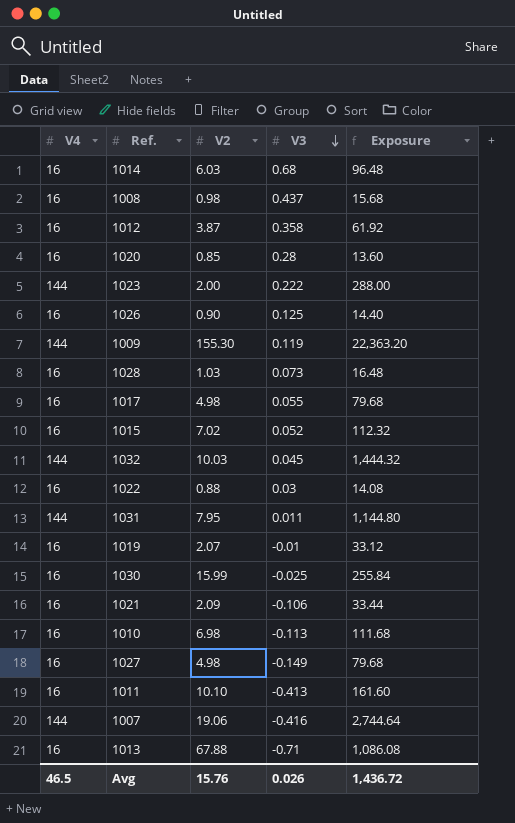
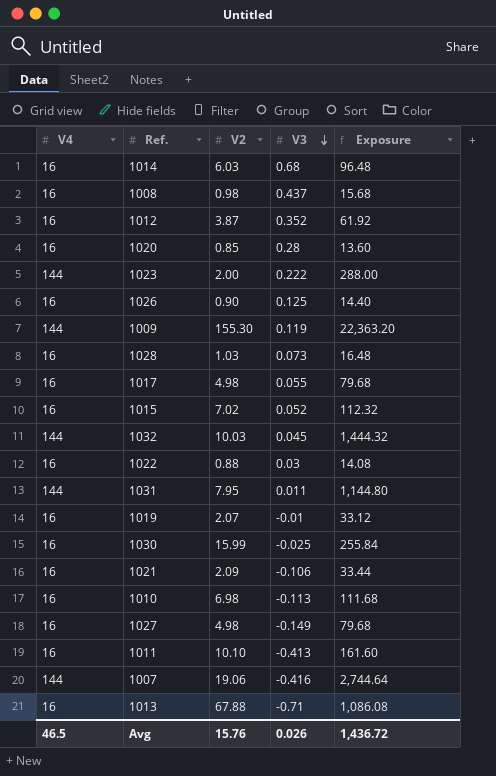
1012 | V3: 0.358 -> 0.352

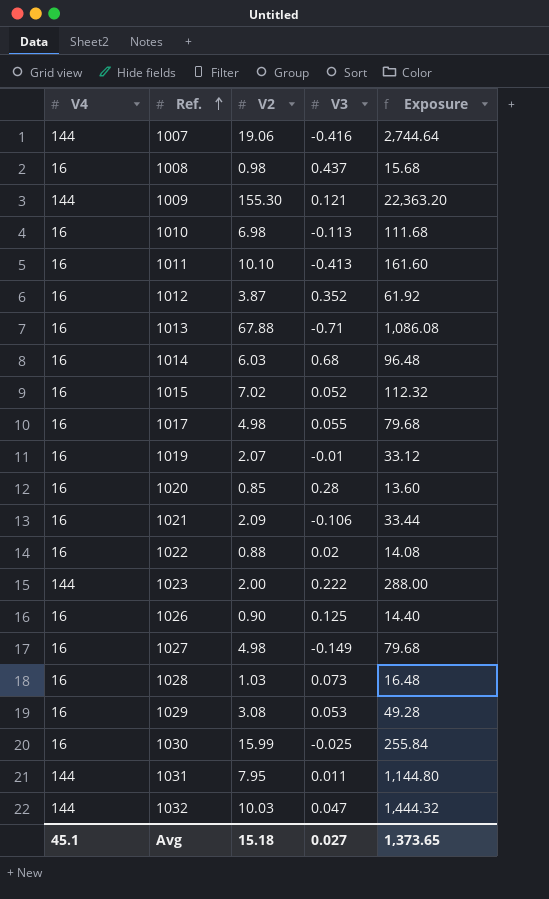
row order: V3 descending -> Ref. ascending
1009 | V3: 0.119 -> 0.121
1022 | V3: 0.03 -> 0.02
row 1029: none -> 16 | 3.08 | 0.053 | 49.28
1032 | V3: 0.045 -> 0.047
Avg | V4: 46.5 -> 45.1
Avg | V2: 15.76 -> 15.18
Avg | V3: 0.026 -> 0.027
Avg | Exposure: 1,436.72 -> 1,373.65

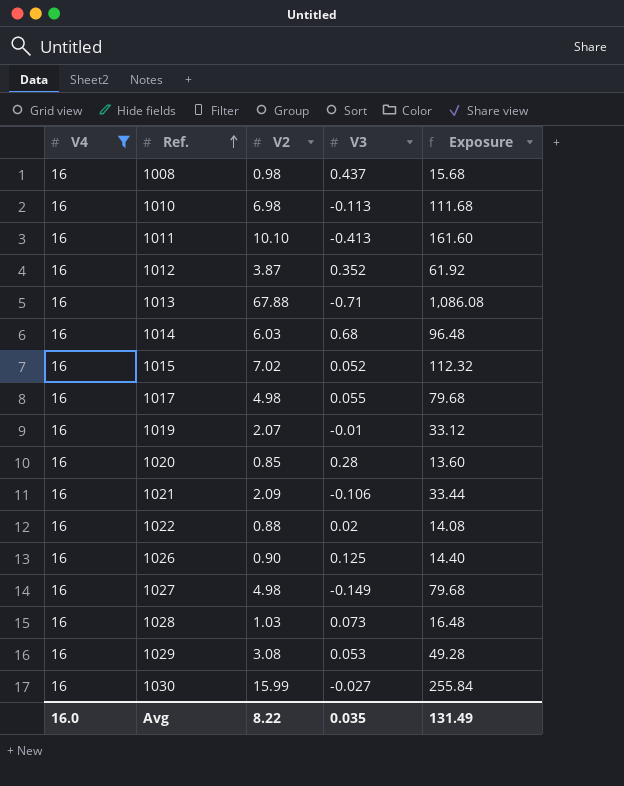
filter: none -> V4 = 16
1030 | V3: -0.025 -> -0.027
Avg | V4: 45.1 -> 16.0
Avg | V2: 15.18 -> 8.22
Avg | V3: 0.027 -> 0.035
Avg | Exposure: 1,373.65 -> 131.49

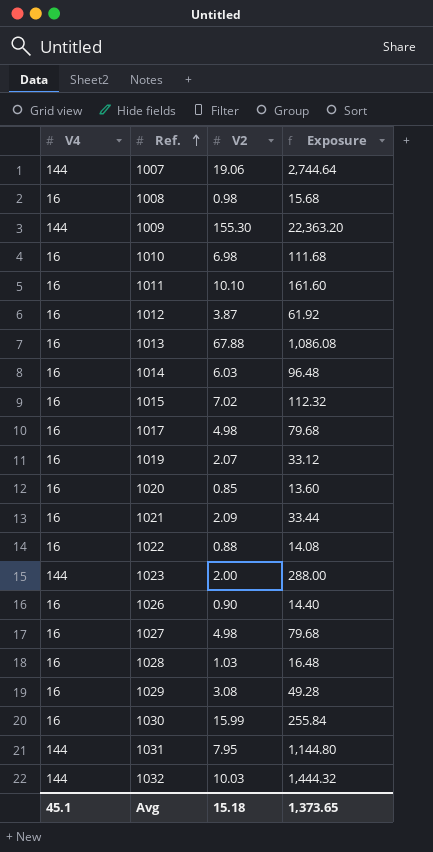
filter: V4 = 16 -> none
column V3 | position: 4 -> none
Avg | V4: 16.0 -> 45.1
Avg | V2: 8.22 -> 15.18
Avg | Exposure: 131.49 -> 1,373.65

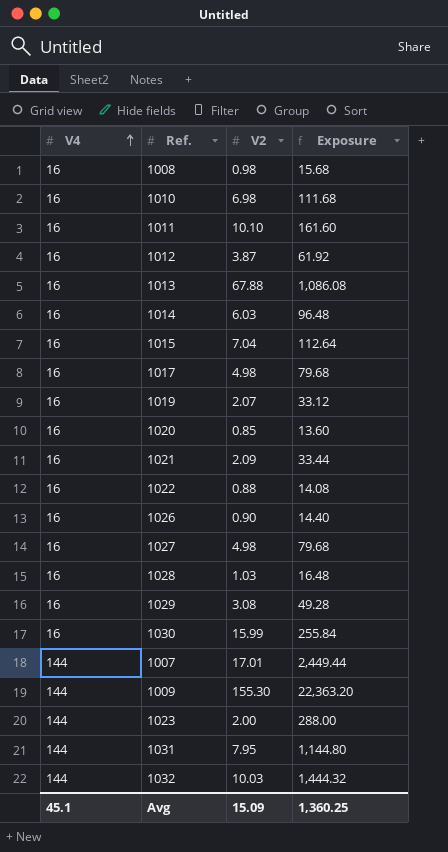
row order: Ref. ascending -> V4 ascending
1015 | V2: 7.02 -> 7.04
1015 | Exposure: 112.32 -> 112.64
1007 | V2: 19.06 -> 17.01
1007 | Exposure: 2,744.64 -> 2,449.44
Avg | V2: 15.18 -> 15.09
Avg | Exposure: 1,373.65 -> 1,360.25

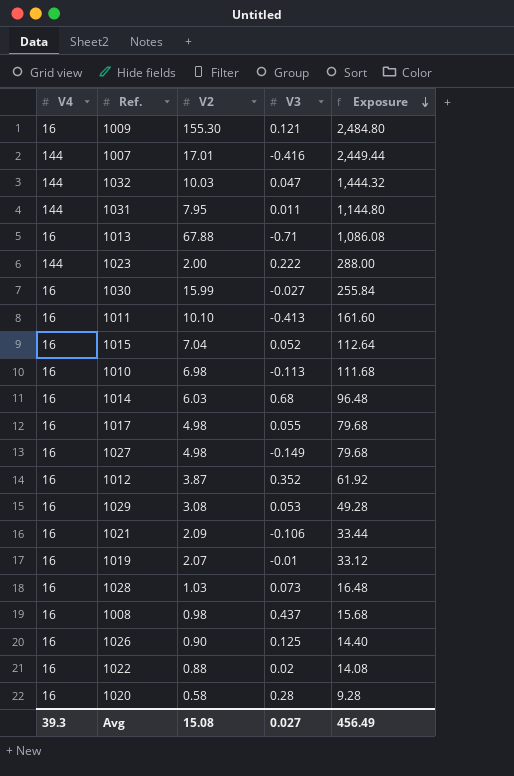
row order: V4 ascending -> Exposure descending
column V3 | position: none -> 4
1009 | V4: 144 -> 16
1009 | Exposure: 22,363.20 -> 2,484.80
1020 | V2: 0.85 -> 0.58
1020 | Exposure: 13.60 -> 9.28
Avg | V4: 45.1 -> 39.3
Avg | V2: 15.09 -> 15.08
Avg | Exposure: 1,360.25 -> 456.49

